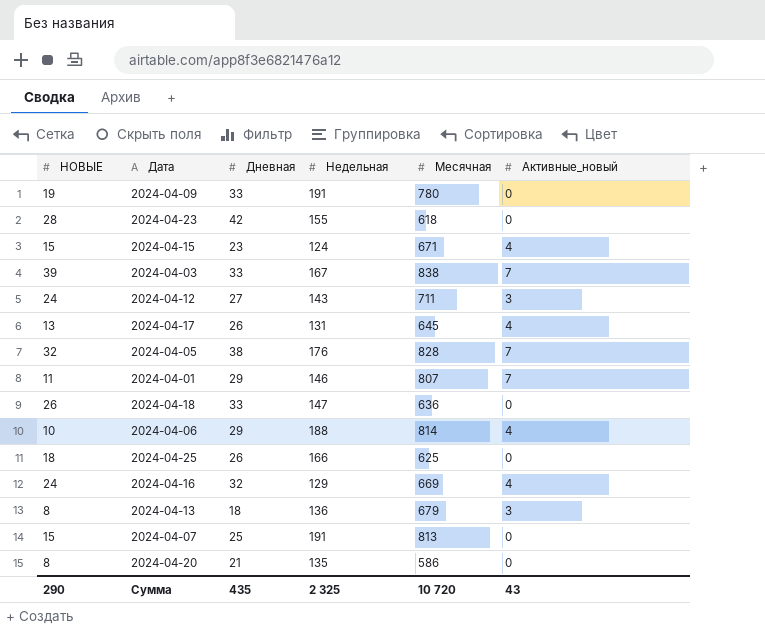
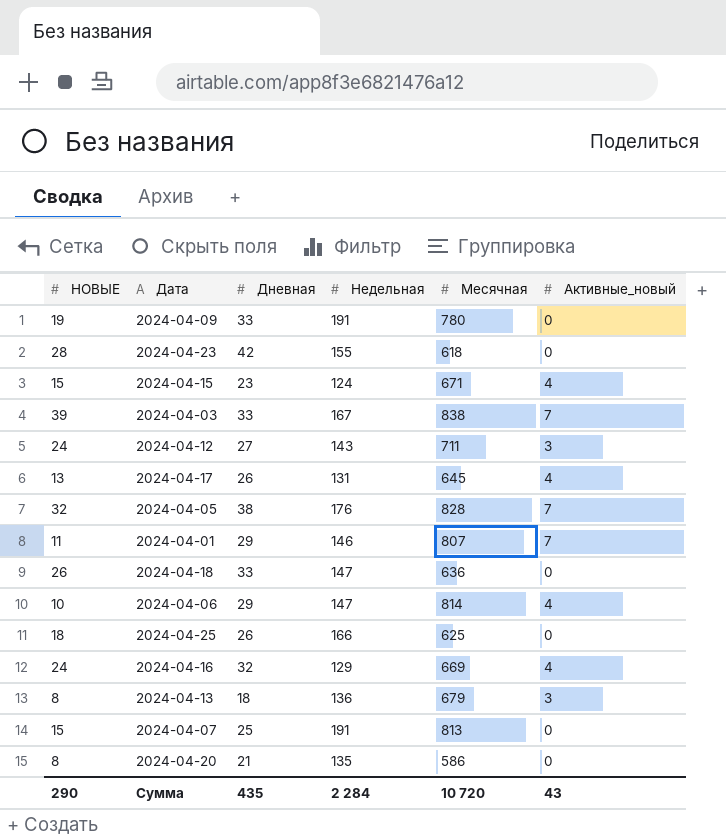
2024-04-06 | Недельная: 188 -> 147
Сумма | Недельная: 2 325 -> 2 284

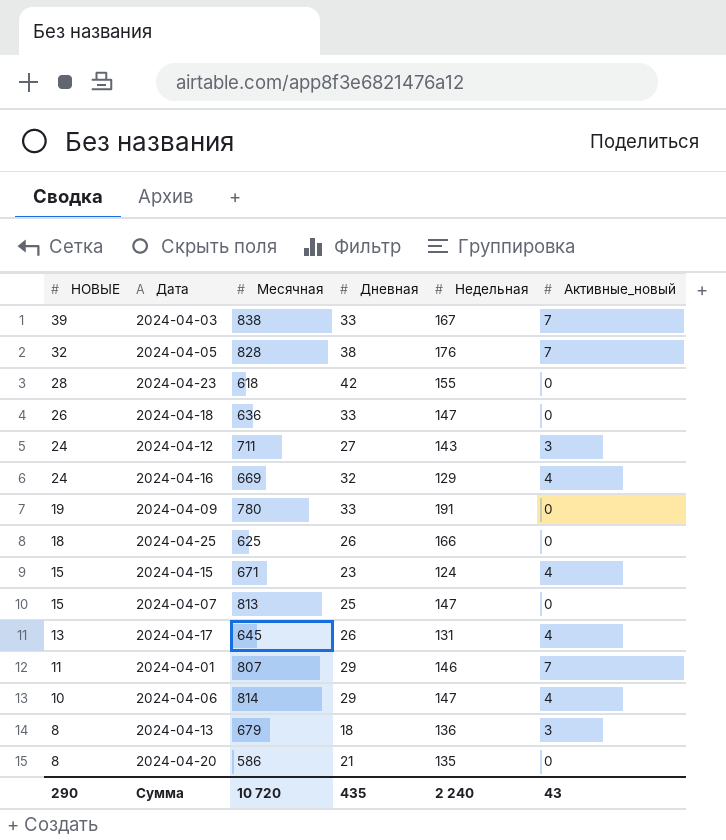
row order: none -> НОВЫЕ descending
column Месячная | position: 5 -> 3
2024-04-07 | Недельная: 191 -> 147
Сумма | Недельная: 2 284 -> 2 240

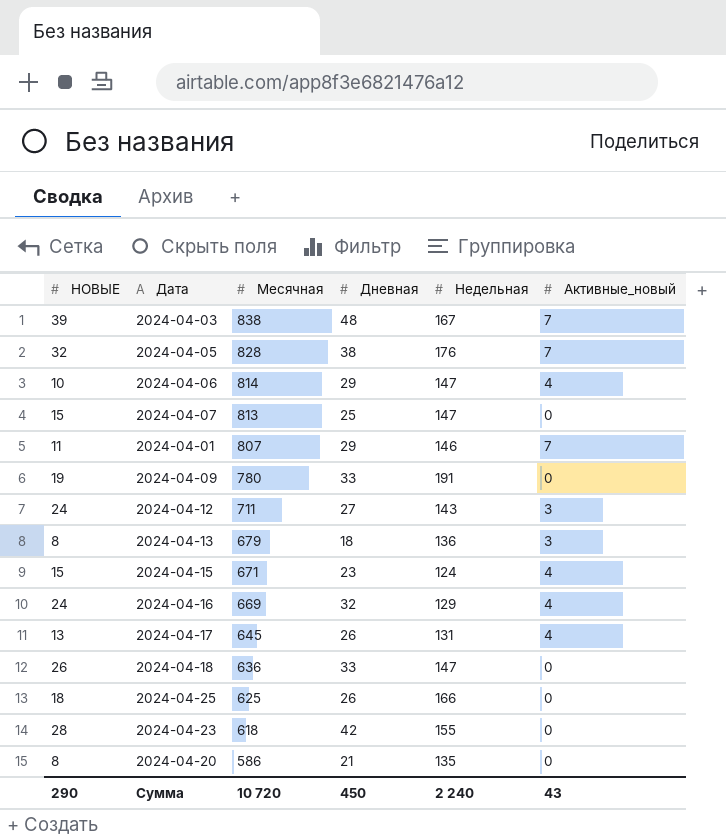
row order: НОВЫЕ descending -> Месячная descending
2024-04-03 | Дневная: 33 -> 48
Сумма | Дневная: 435 -> 450

